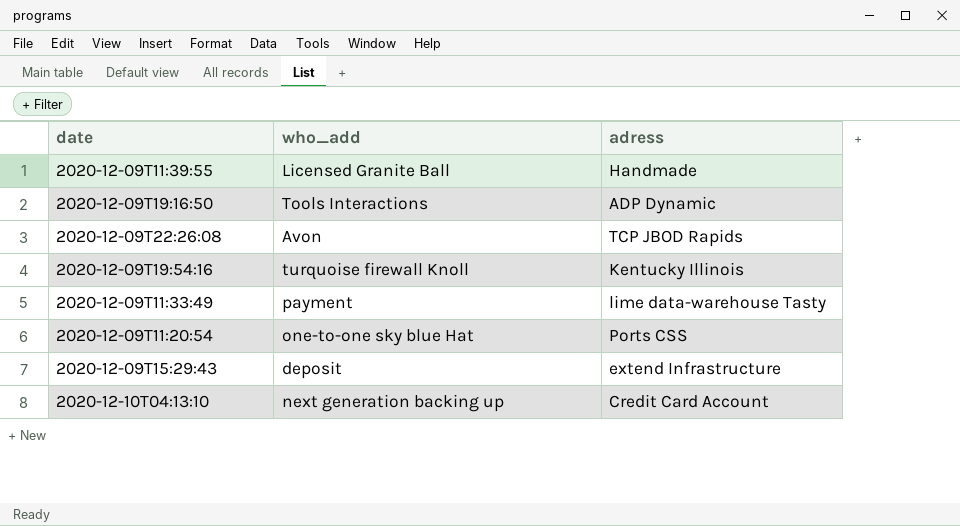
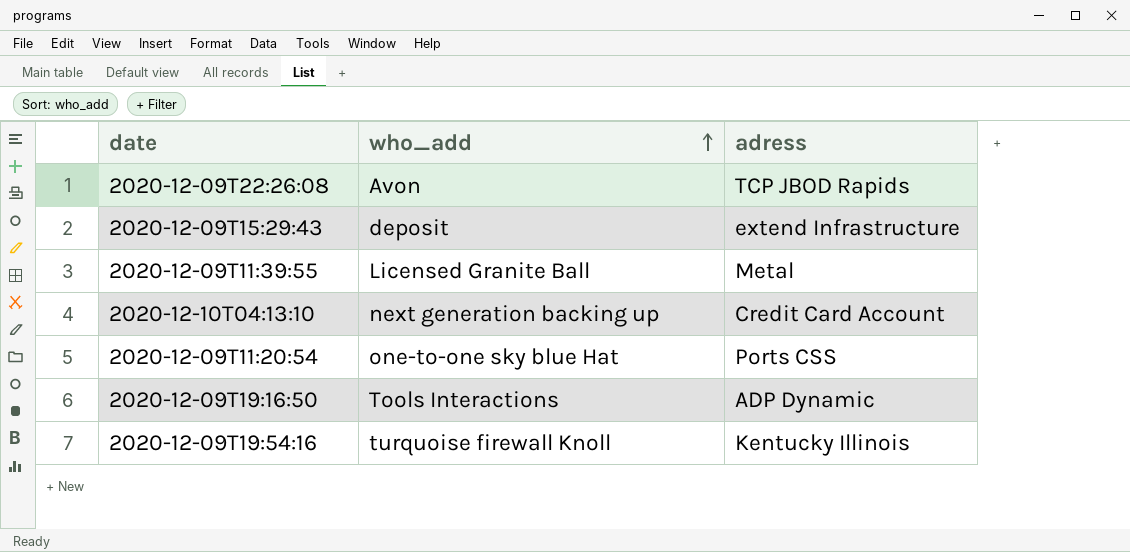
row order: none -> who_add ascending
row 2020-12-09T11:33:49: payment | lime data-warehouse Tasty -> none
2020-12-09T11:39:55 | adress: Handmade -> Metal

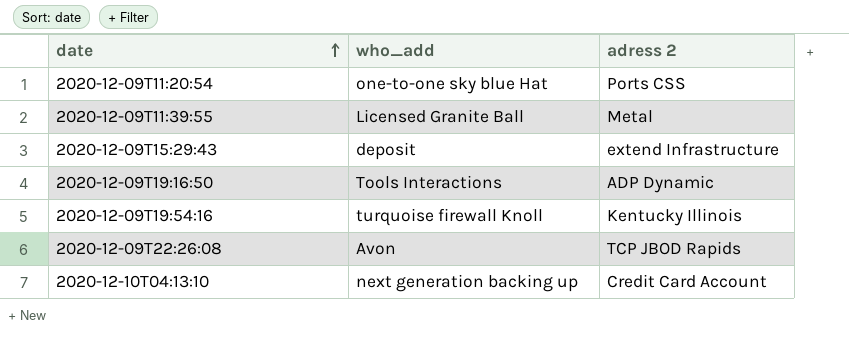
row order: who_add ascending -> date ascending
column name: adress -> adress 2

